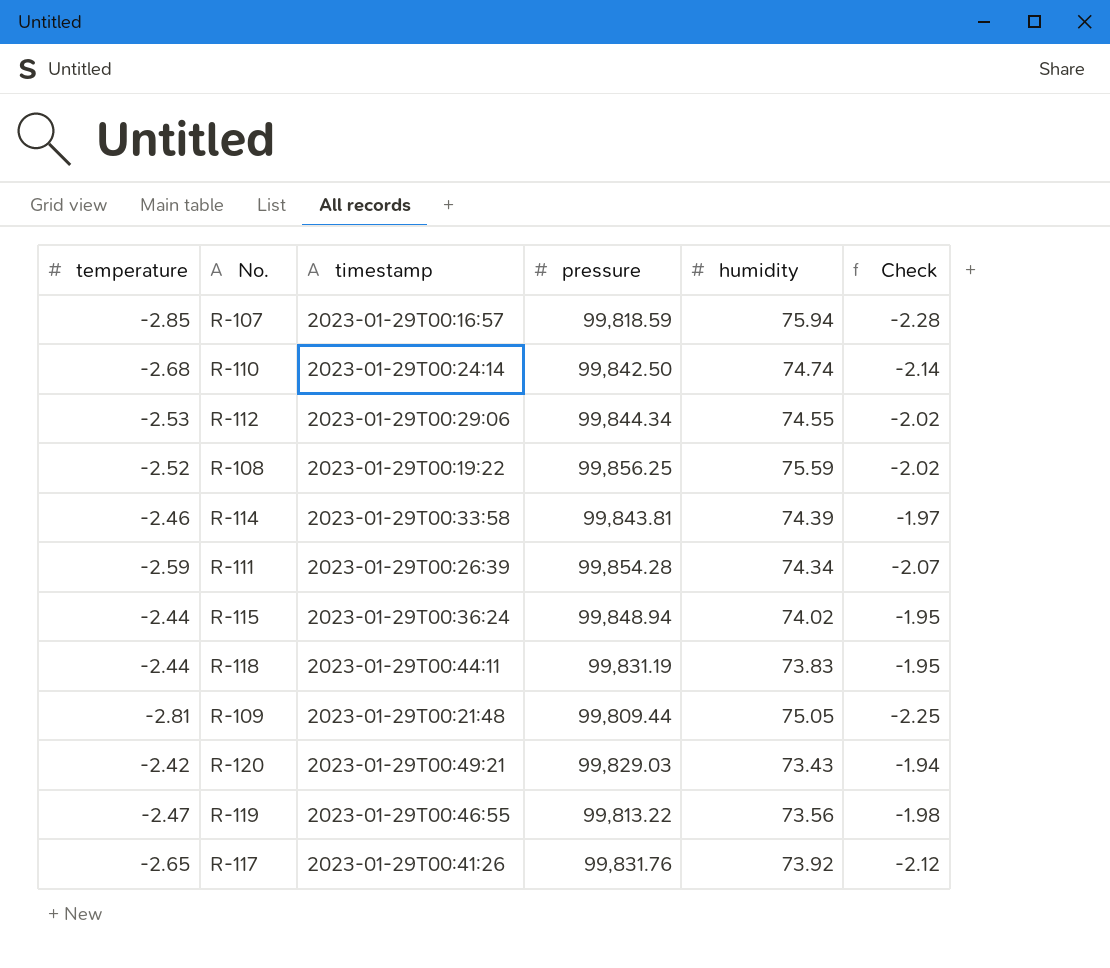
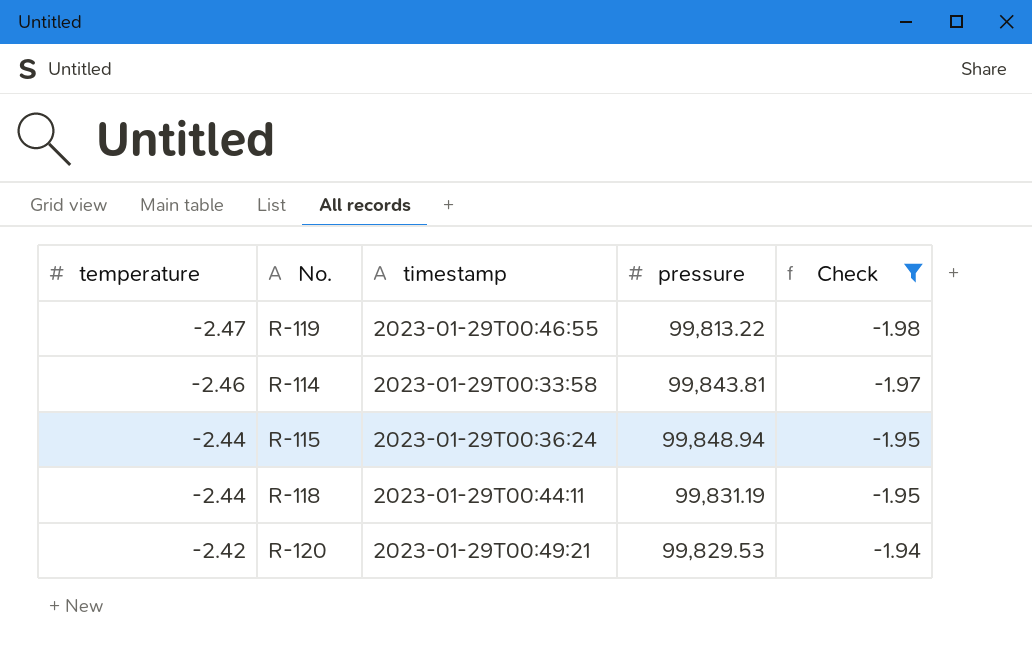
filter: none -> Check >= -1.98
row order: none -> temperature ascending
column humidity | position: 5 -> none
R-120 | pressure: 99,829.03 -> 99,829.53

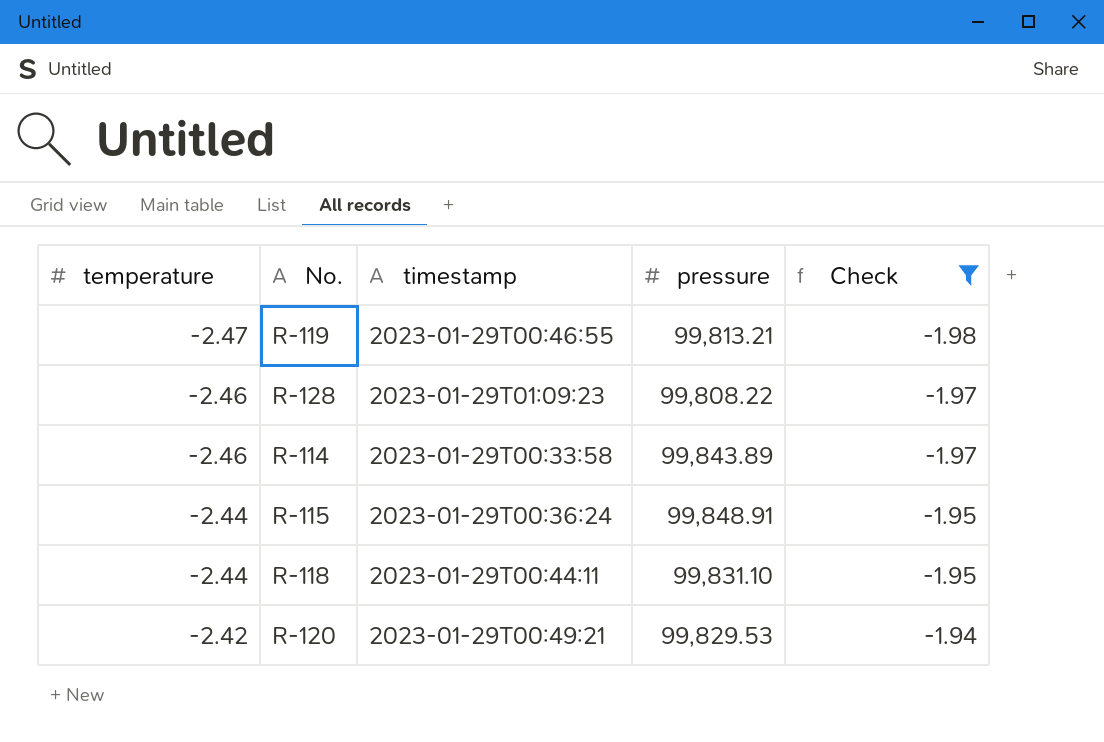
R-119 | pressure: 99,813.22 -> 99,813.21
row R-128: none -> -2.46 | 2023-01-29T01:09:23 | 99,808.22 | -1.97
R-114 | pressure: 99,843.81 -> 99,843.89
R-115 | pressure: 99,848.94 -> 99,848.91
R-118 | pressure: 99,831.19 -> 99,831.10

